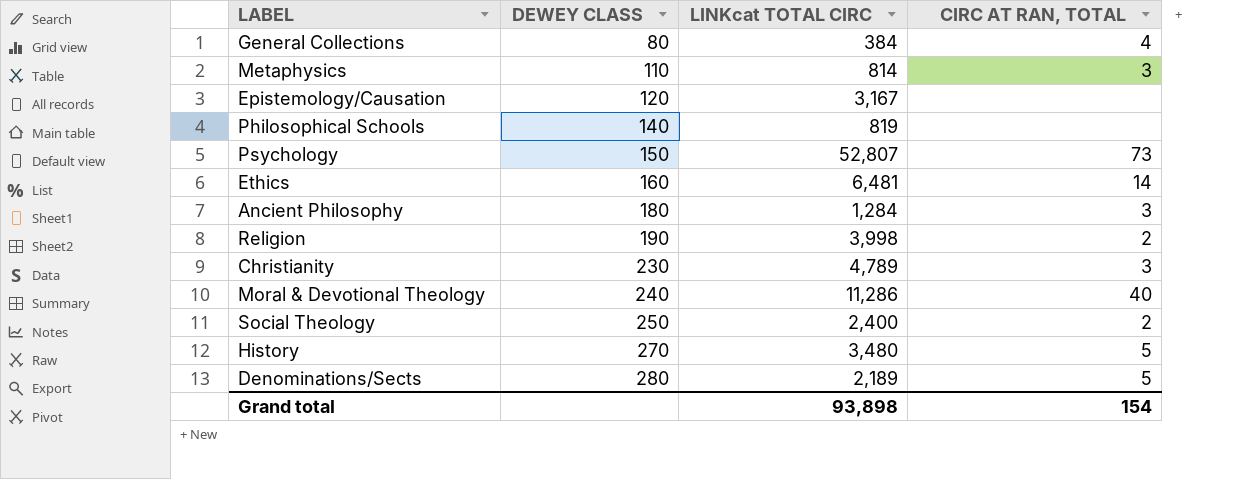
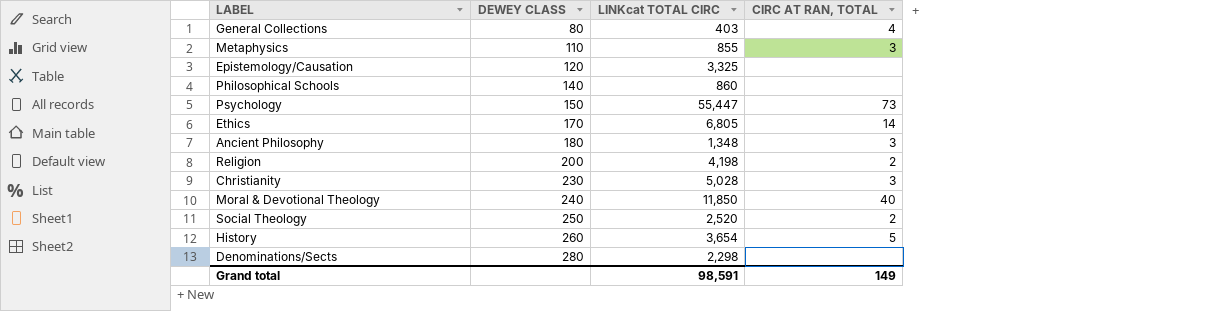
General Collections | LINKcat TOTAL CIRC: 384 -> 403
Metaphysics | LINKcat TOTAL CIRC: 814 -> 855
Epistemology/Causation | LINKcat TOTAL CIRC: 3,167 -> 3,325
Philosophical Schools | LINKcat TOTAL CIRC: 819 -> 860
Psychology | LINKcat TOTAL CIRC: 52,807 -> 55,447
Ethics | DEWEY CLASS: 160 -> 170
Ethics | LINKcat TOTAL CIRC: 6,481 -> 6,805
Ancient Philosophy | LINKcat TOTAL CIRC: 1,284 -> 1,348
Religion | DEWEY CLASS: 190 -> 200
Religion | LINKcat TOTAL CIRC: 3,998 -> 4,198
Christianity | LINKcat TOTAL CIRC: 4,789 -> 5,028
Moral & Devotional Theology | LINKcat TOTAL CIRC: 11,286 -> 11,850
Social Theology | LINKcat TOTAL CIRC: 2,400 -> 2,520
History | DEWEY CLASS: 270 -> 260
History | LINKcat TOTAL CIRC: 3,480 -> 3,654
Denominations/Sects | LINKcat TOTAL CIRC: 2,189 -> 2,298
Denominations/Sects | CIRC AT RAN, TOTAL: 5 -> none
Grand total | LINKcat TOTAL CIRC: 93,898 -> 98,591
Grand total | CIRC AT RAN, TOTAL: 154 -> 149

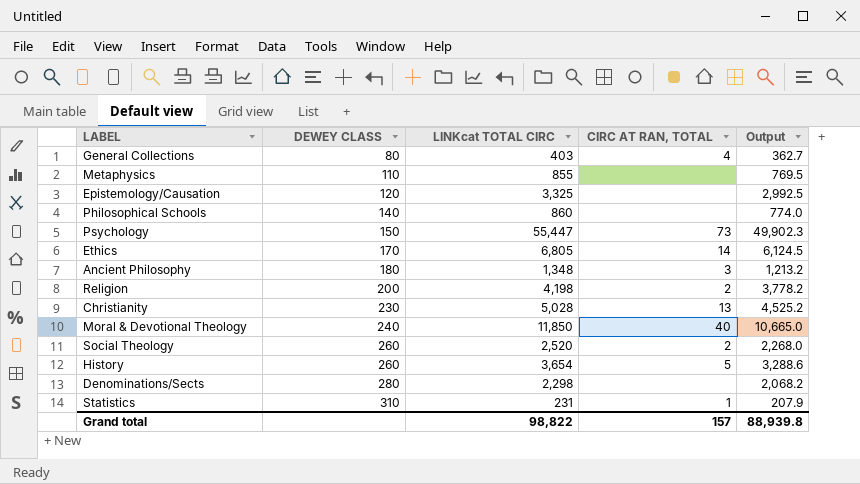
column Output | formula: none -> [LINKcat TOTAL CIRC] * 0.9
Metaphysics | CIRC AT RAN, TOTAL: 3 -> none
Christianity | CIRC AT RAN, TOTAL: 3 -> 13
Social Theology | DEWEY CLASS: 250 -> 260
row Statistics: none -> 310 | 231 | 1 | 207.9
Grand total | LINKcat TOTAL CIRC: 98,591 -> 98,822
Grand total | CIRC AT RAN, TOTAL: 149 -> 157

